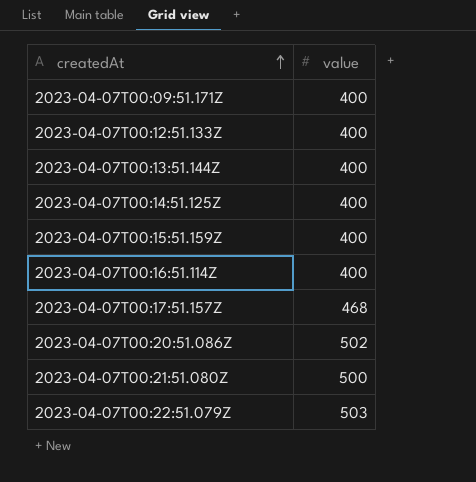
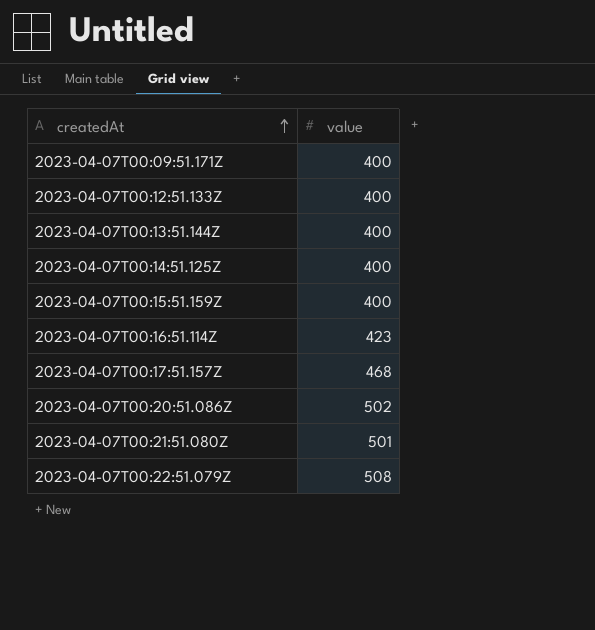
2023-04-07T00:16:51.114Z | value: 400 -> 423
2023-04-07T00:21:51.080Z | value: 500 -> 501
2023-04-07T00:22:51.079Z | value: 503 -> 508

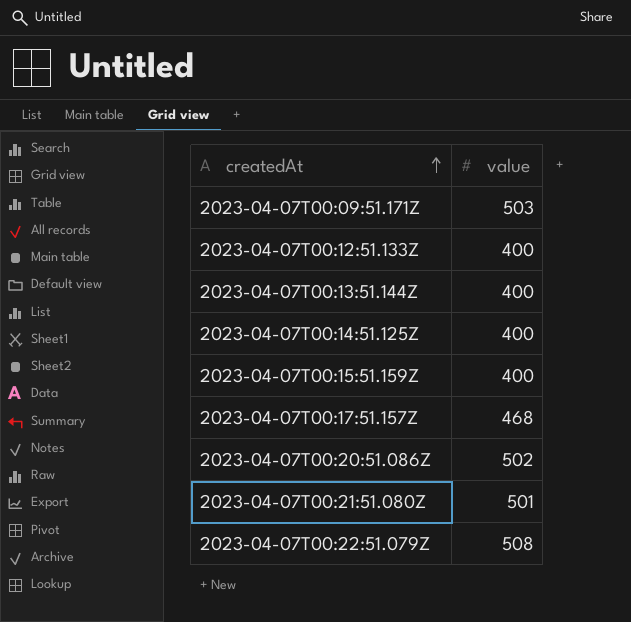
row 2023-04-07T00:16:51.114Z: 423 -> none
2023-04-07T00:09:51.171Z | value: 400 -> 503

